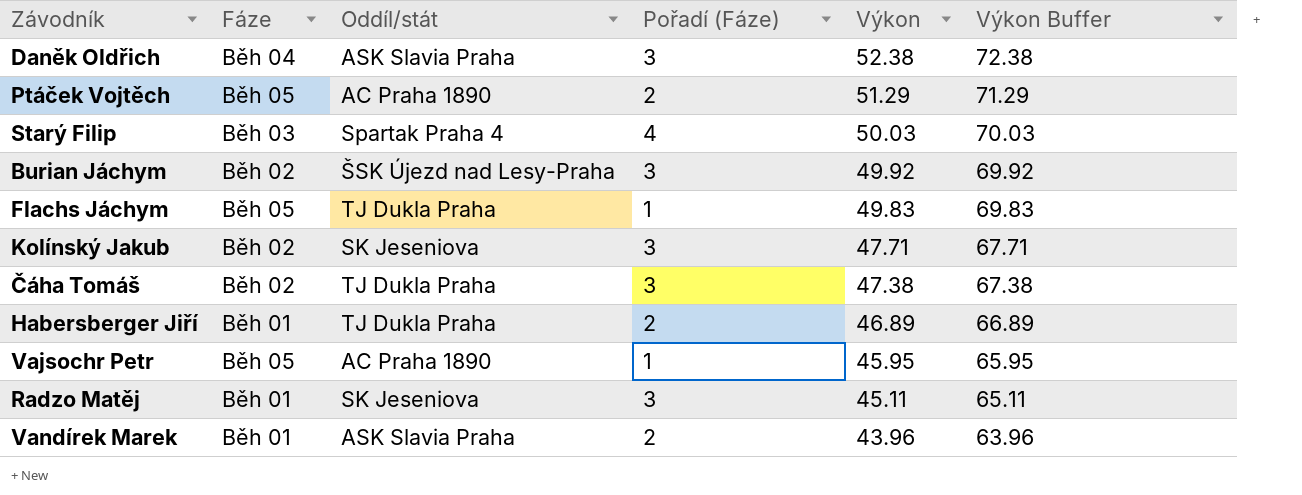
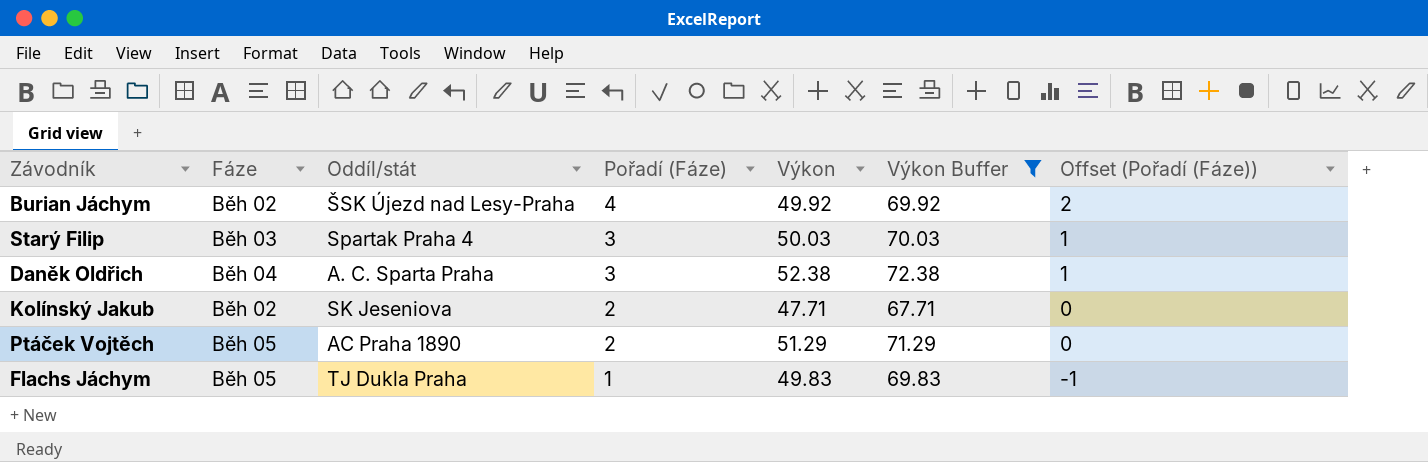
filter: none -> Výkon Buffer >= 67.71
row order: Výkon descending -> Pořadí (Fáze) descending
column Offset (Pořadí (Fáze)) | formula: none -> [Pořadí (Fáze)] - 2
Burian Jáchym | Pořadí (Fáze): 3 -> 4
Starý Filip | Pořadí (Fáze): 4 -> 3
Daněk Oldřich | Oddíl/stát: ASK Slavia Praha -> A. C. Sparta Praha
Kolínský Jakub | Pořadí (Fáze): 3 -> 2

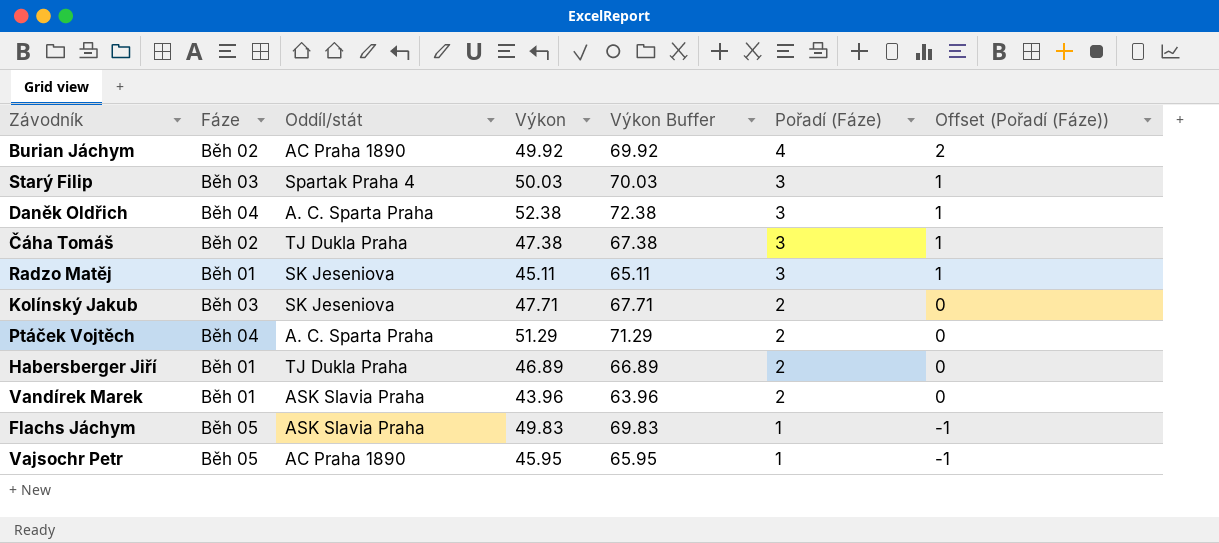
filter: Výkon Buffer >= 67.71 -> none
column Pořadí (Fáze) | position: 4 -> 6
Burian Jáchym | Oddíl/stát: ŠSK Újezd nad Lesy-Praha -> AC Praha 1890
Kolínský Jakub | Fáze: Běh 02 -> Běh 03
Ptáček Vojtěch | Fáze: Běh 05 -> Běh 04
Ptáček Vojtěch | Oddíl/stát: AC Praha 1890 -> A. C. Sparta Praha
Flachs Jáchym | Oddíl/stát: TJ Dukla Praha -> ASK Slavia Praha

